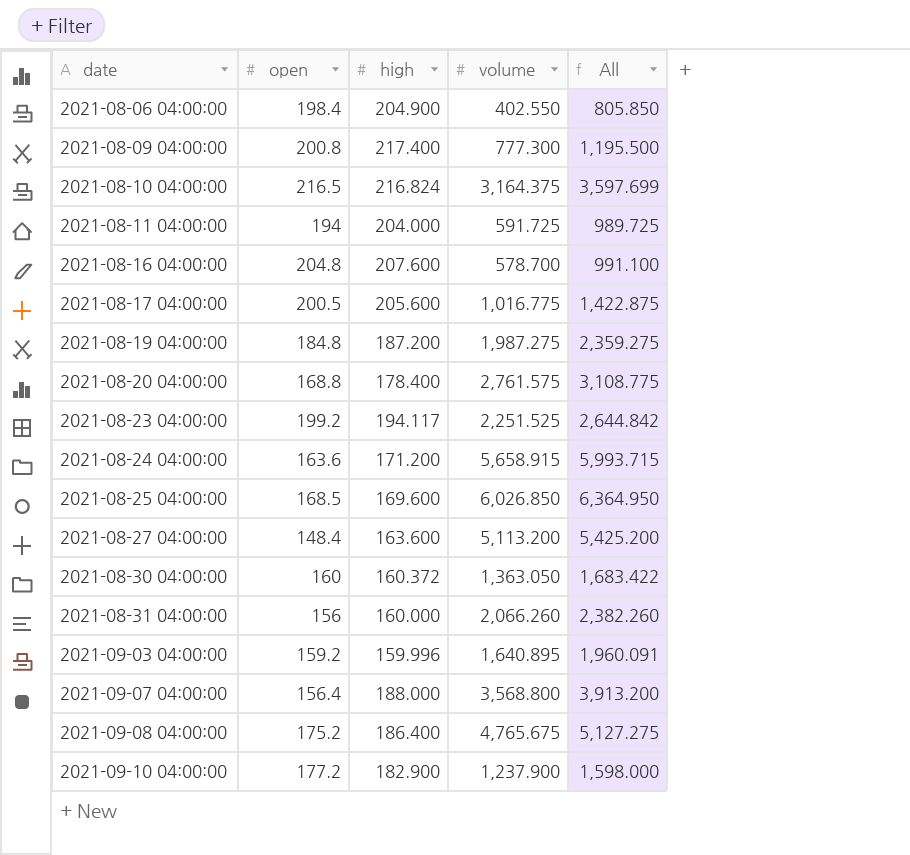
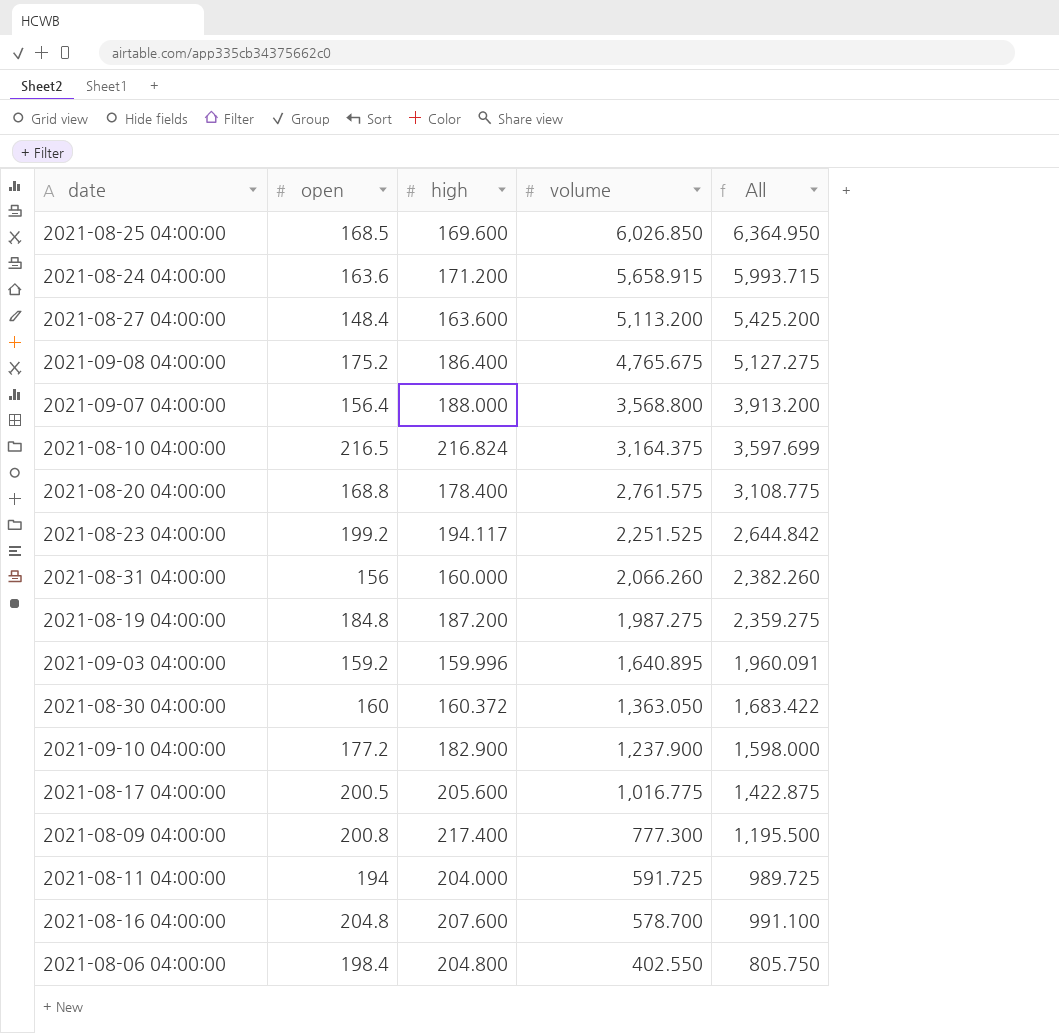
row order: date ascending -> volume descending
2021-08-06 04:00:00 | high: 204.900 -> 204.800
2021-08-06 04:00:00 | All: 805.850 -> 805.750

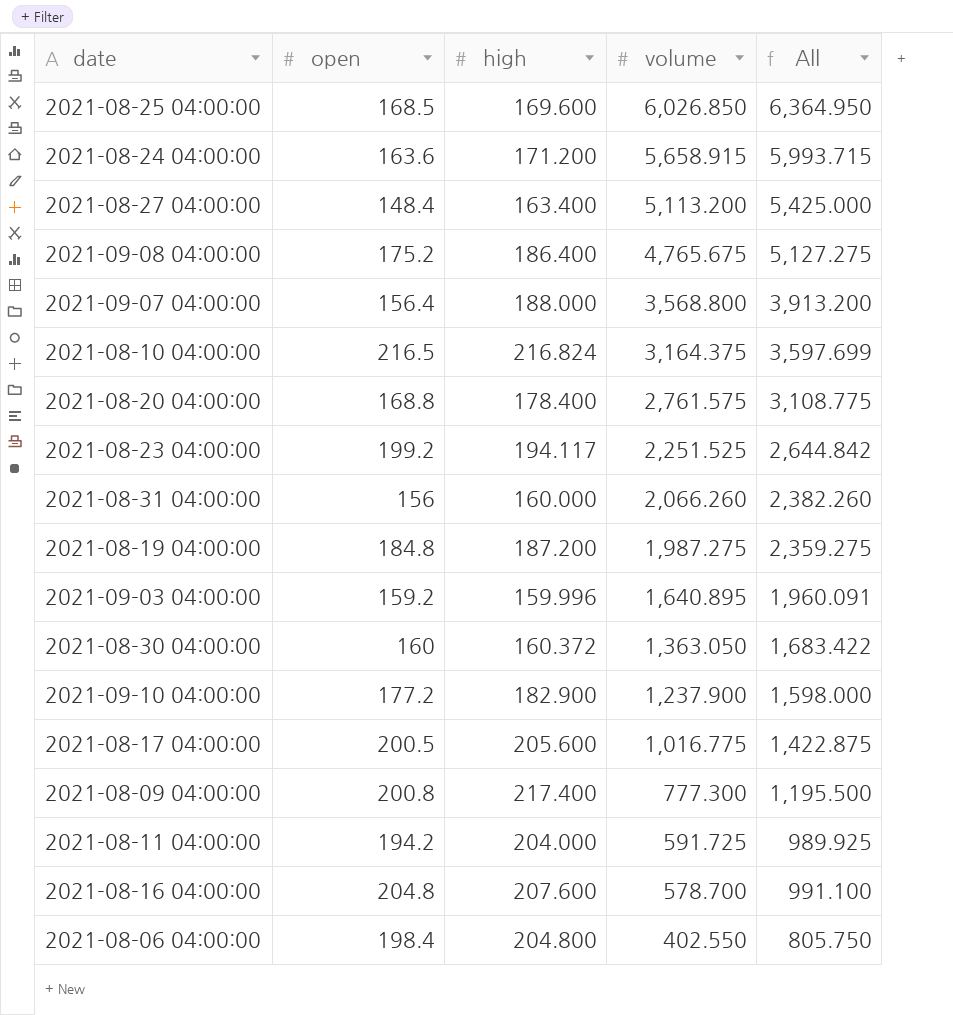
2021-08-27 04:00:00 | high: 163.600 -> 163.400
2021-08-27 04:00:00 | All: 5,425.200 -> 5,425.000
2021-08-11 04:00:00 | open: 194 -> 194.2
2021-08-11 04:00:00 | All: 989.725 -> 989.925

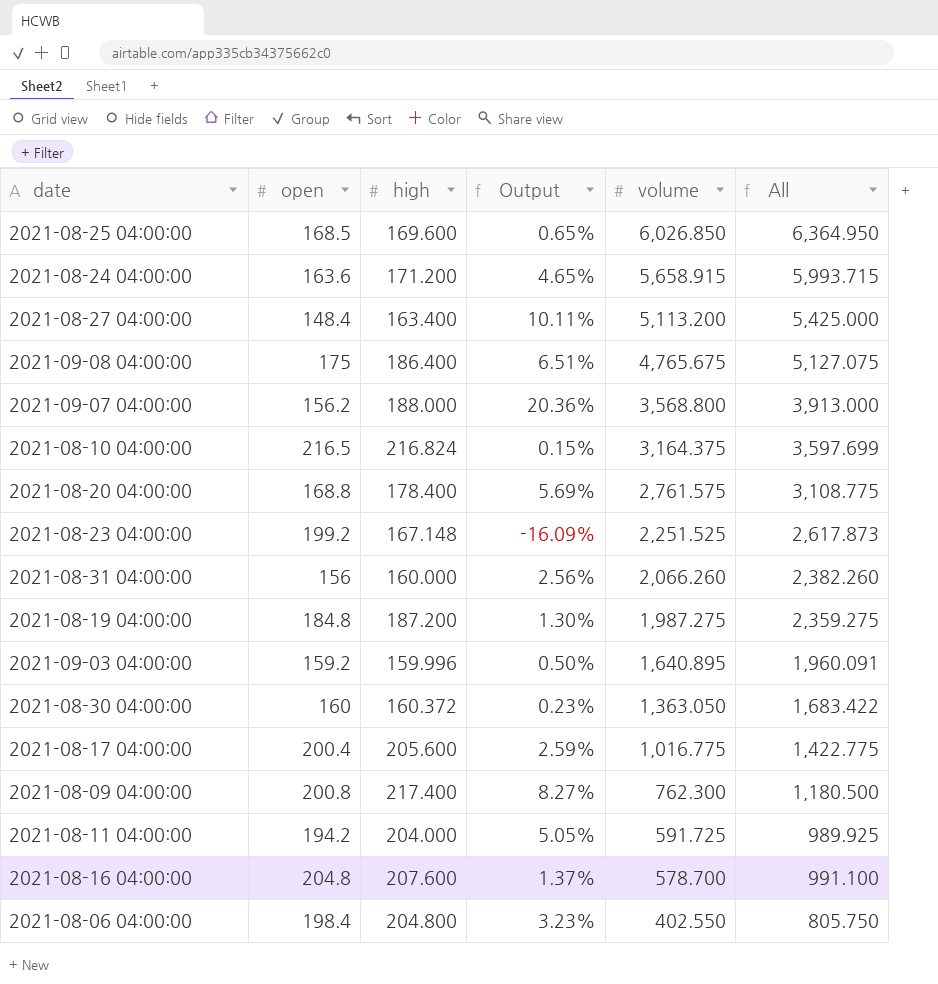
column Output | formula: none -> ([high] - [open]) / [open]
row 2021-09-10 04:00:00: 177.2 | 182.900 | 1,237.900 | 1,598.000 -> none
2021-09-08 04:00:00 | open: 175.2 -> 175
2021-09-08 04:00:00 | All: 5,127.275 -> 5,127.075
2021-09-07 04:00:00 | open: 156.4 -> 156.2
2021-09-07 04:00:00 | All: 3,913.200 -> 3,913.000
2021-08-23 04:00:00 | high: 194.117 -> 167.148
2021-08-23 04:00:00 | All: 2,644.842 -> 2,617.873
2021-08-17 04:00:00 | open: 200.5 -> 200.4
2021-08-17 04:00:00 | All: 1,422.875 -> 1,422.775
2021-08-09 04:00:00 | volume: 777.300 -> 762.300
2021-08-09 04:00:00 | All: 1,195.500 -> 1,180.500

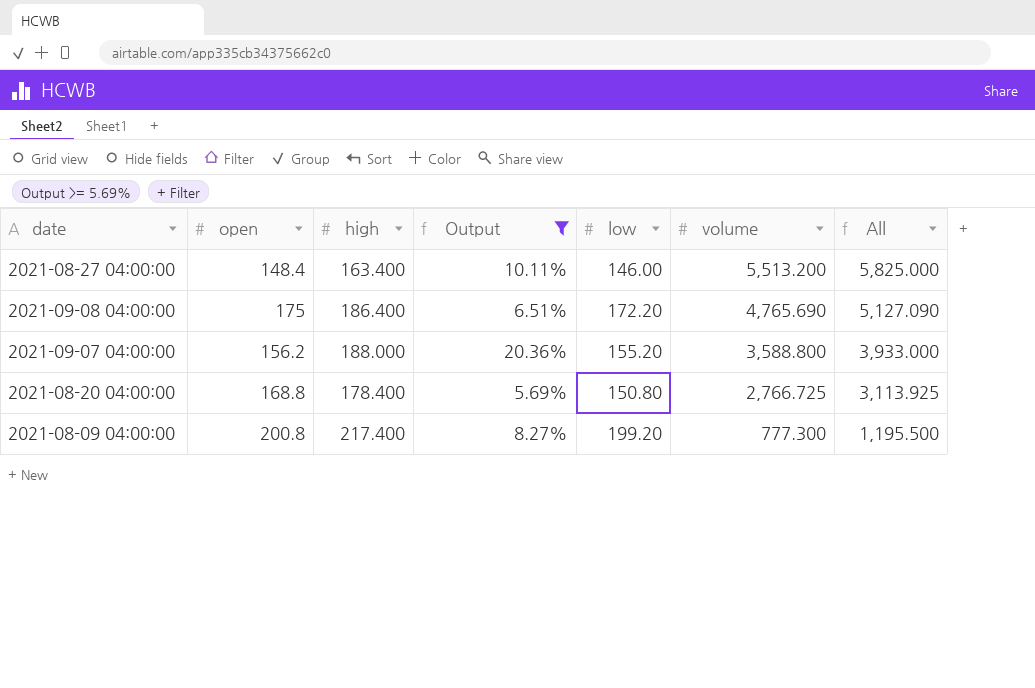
filter: none -> Output >= 5.69%
column low | position: none -> 5
2021-08-27 04:00:00 | volume: 5,113.200 -> 5,513.200
2021-08-27 04:00:00 | All: 5,425.000 -> 5,825.000
2021-09-08 04:00:00 | volume: 4,765.675 -> 4,765.690
2021-09-08 04:00:00 | All: 5,127.075 -> 5,127.090
2021-09-07 04:00:00 | volume: 3,568.800 -> 3,588.800
2021-09-07 04:00:00 | All: 3,913.000 -> 3,933.000
2021-08-20 04:00:00 | volume: 2,761.575 -> 2,766.725
2021-08-20 04:00:00 | All: 3,108.775 -> 3,113.925
2021-08-09 04:00:00 | volume: 762.300 -> 777.300
2021-08-09 04:00:00 | All: 1,180.500 -> 1,195.500

